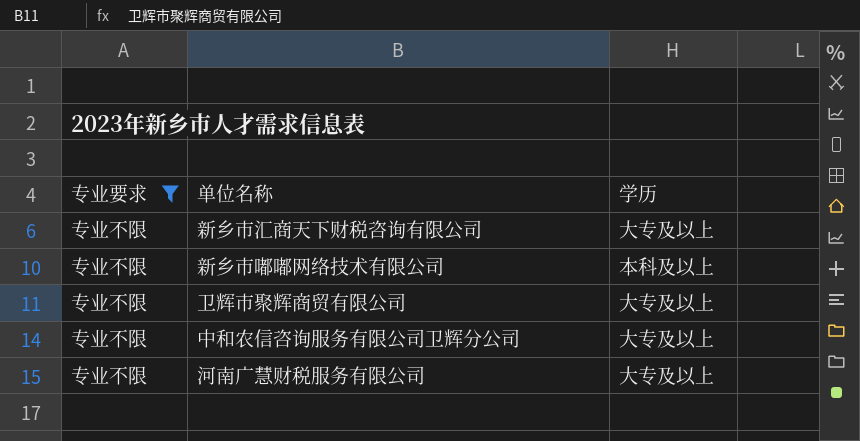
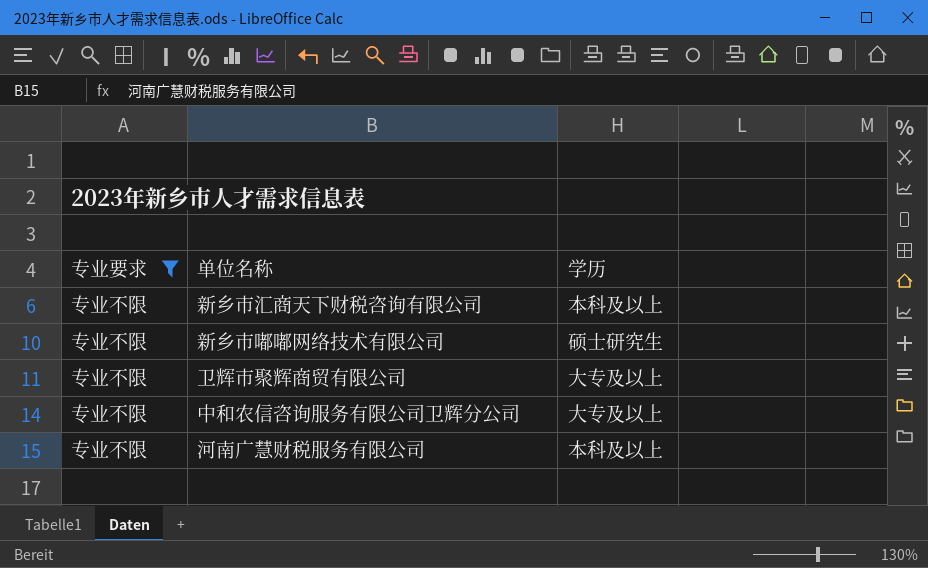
新乡市汇商天下财税咨询有限公司 | 学历: 大专及以上 -> 本科及以上
新乡市嘟嘟网络技术有限公司 | 学历: 本科及以上 -> 硕士研究生
河南广慧财税服务有限公司 | 学历: 大专及以上 -> 本科及以上

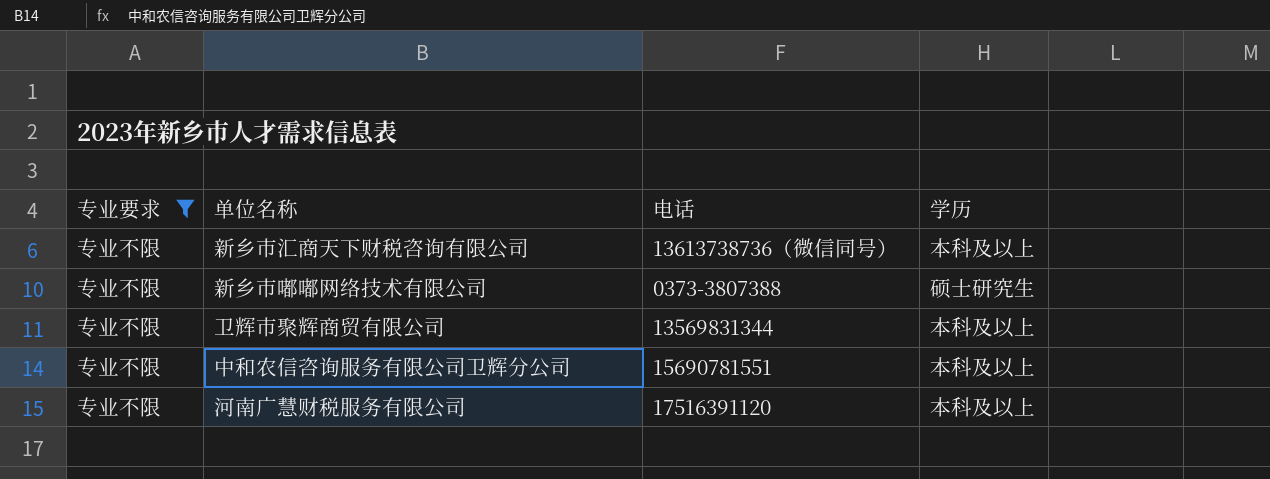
column 电话 | position: none -> 3
卫辉市聚辉商贸有限公司 | 学历: 大专及以上 -> 本科及以上
中和农信咨询服务有限公司卫辉分公司 | 学历: 大专及以上 -> 本科及以上

